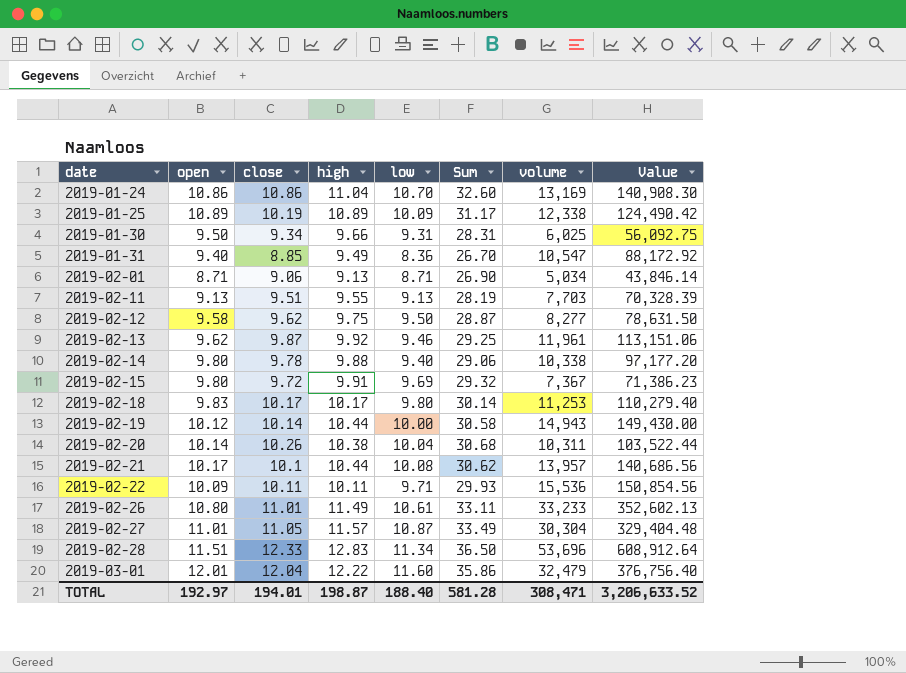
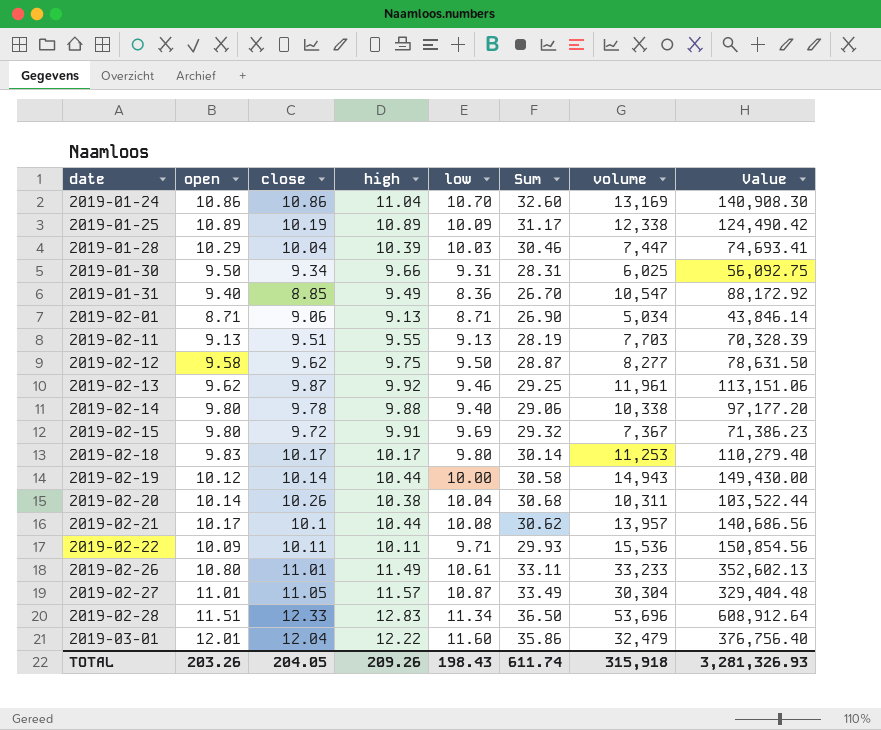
row 2019-01-28: none -> 10.29 | 10.04 | 10.39 | 10.03 | 30.46 | 7,447 | 74,693.41
TOTAL | open: 192.97 -> 203.26
TOTAL | close: 194.01 -> 204.05
TOTAL | high: 198.87 -> 209.26
TOTAL | low: 188.40 -> 198.43
TOTAL | Sum: 581.28 -> 611.74
TOTAL | volume: 308,471 -> 315,918
TOTAL | Value: 3,206,633.52 -> 3,281,326.93

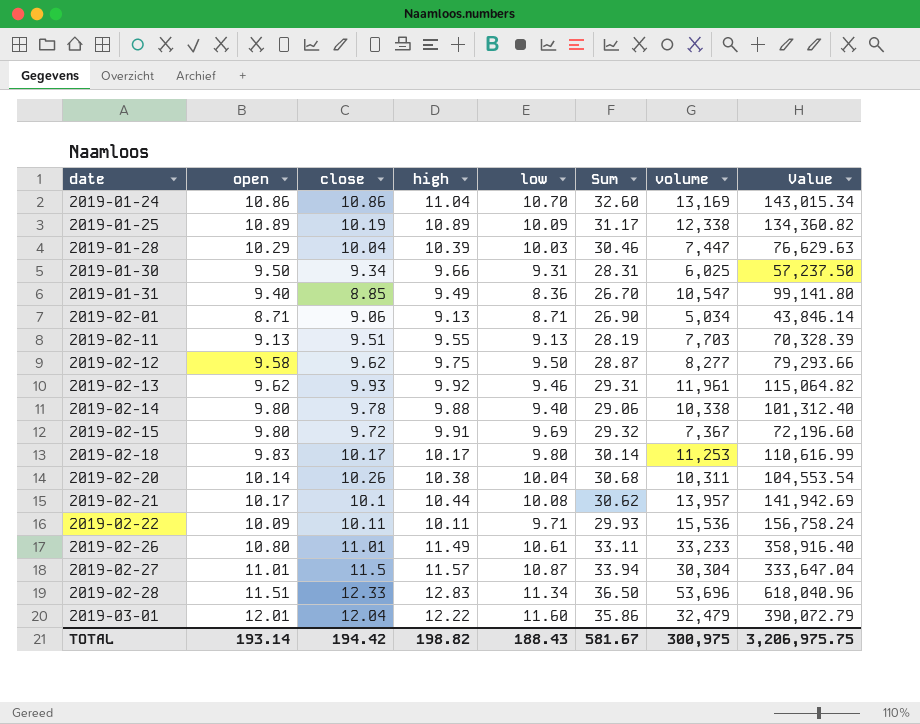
column Value | formula: [low] * [volume] -> [open] * [volume]
row 2019-02-19: 10.12 | 10.14 | 10.44 | 10.00 | 30.58 | 14,943 | 149,430.00 -> none
2019-02-13 | close: 9.87 -> 9.93
2019-02-13 | Sum: 29.25 -> 29.31
2019-02-27 | close: 11.05 -> 11.5
2019-02-27 | Sum: 33.49 -> 33.94
TOTAL | open: 203.26 -> 193.14
TOTAL | close: 204.05 -> 194.42
TOTAL | high: 209.26 -> 198.82
TOTAL | low: 198.43 -> 188.43
TOTAL | Sum: 611.74 -> 581.67
TOTAL | volume: 315,918 -> 300,975
TOTAL | Value: 3,281,326.93 -> 3,206,975.75

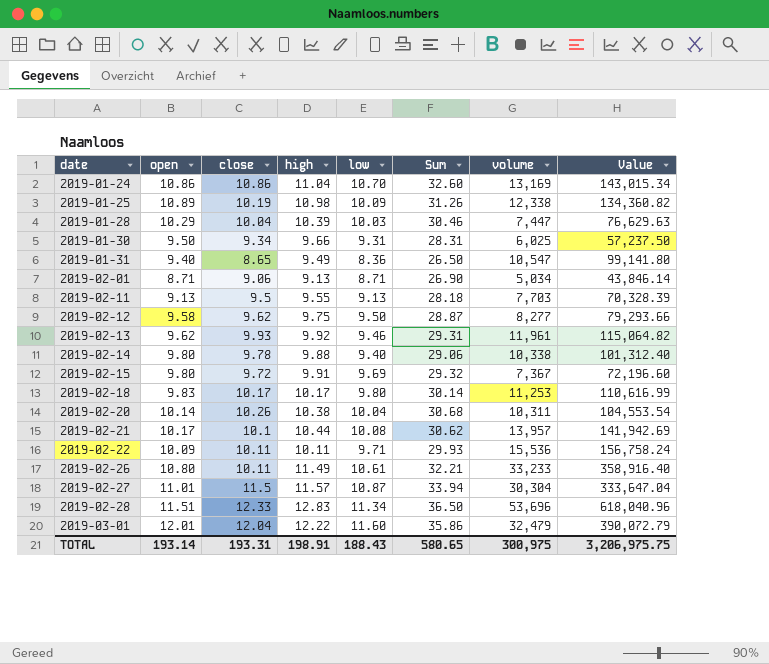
2019-01-25 | high: 10.89 -> 10.98
2019-01-25 | Sum: 31.17 -> 31.26
2019-01-31 | close: 8.85 -> 8.65
2019-01-31 | Sum: 26.70 -> 26.50
2019-02-11 | close: 9.51 -> 9.5
2019-02-11 | Sum: 28.19 -> 28.18
2019-02-26 | close: 11.01 -> 10.11
2019-02-26 | Sum: 33.11 -> 32.21
TOTAL | close: 194.42 -> 193.31
TOTAL | high: 198.82 -> 198.91
TOTAL | Sum: 581.67 -> 580.65

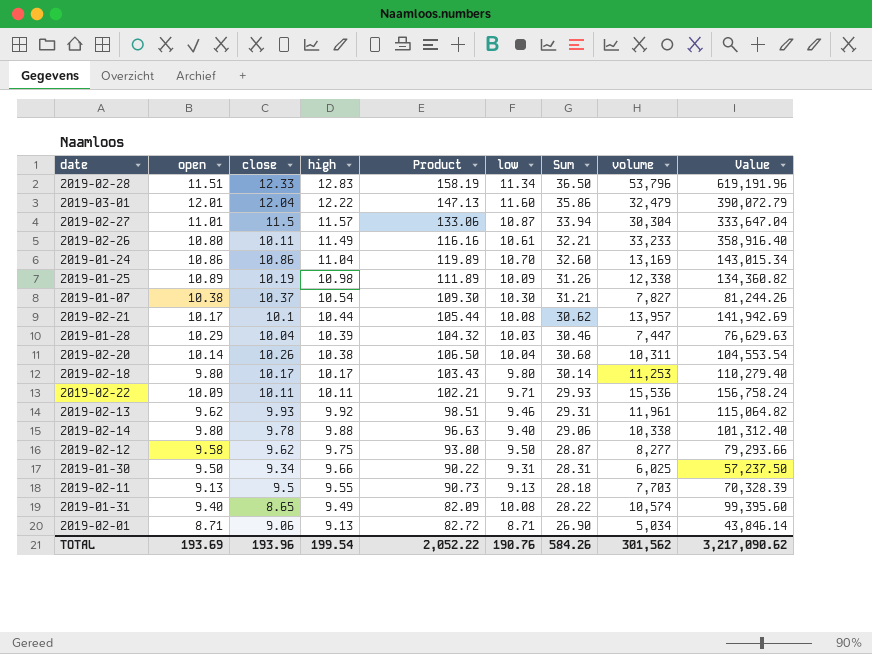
row order: date ascending -> high descending
column Product | formula: none -> [close] * [high]
row 2019-02-15: 9.80 | 9.72 | 9.91 | 9.69 | 29.32 | 7,367 | 72,196.60 -> none
2019-02-28 | volume: 53,696 -> 53,796
2019-02-28 | Value: 618,040.96 -> 619,191.96
row 2019-01-07: none -> 10.38 | 10.37 | 10.54 | 109.30 | 10.30 | 31.21 | 7,827 | 81,244.26
2019-02-18 | open: 9.83 -> 9.80
2019-02-18 | Value: 110,616.99 -> 110,279.40
2019-01-31 | low: 8.36 -> 10.08
2019-01-31 | Sum: 26.50 -> 28.22
2019-01-31 | volume: 10,547 -> 10,574
2019-01-31 | Value: 99,141.80 -> 99,395.60
TOTAL | open: 193.14 -> 193.69
TOTAL | close: 193.31 -> 193.96
TOTAL | high: 198.91 -> 199.54
TOTAL | low: 188.43 -> 190.76
TOTAL | Sum: 580.65 -> 584.26
TOTAL | volume: 300,975 -> 301,562
TOTAL | Value: 3,206,975.75 -> 3,217,090.62

